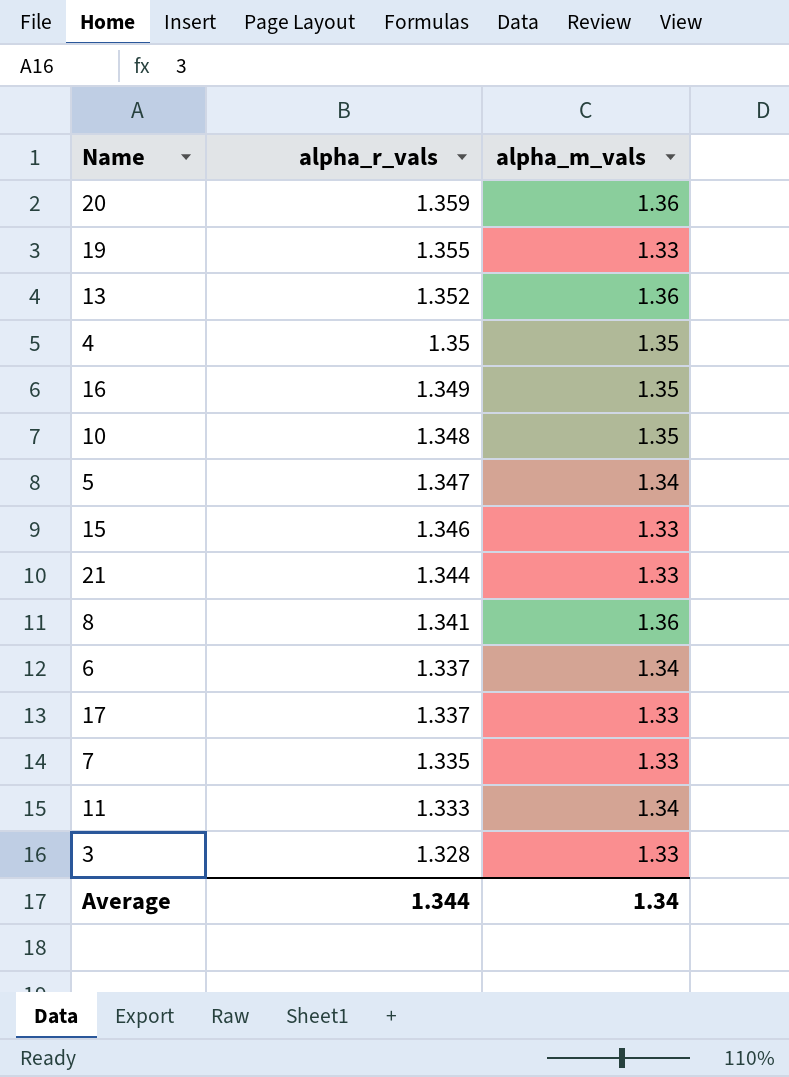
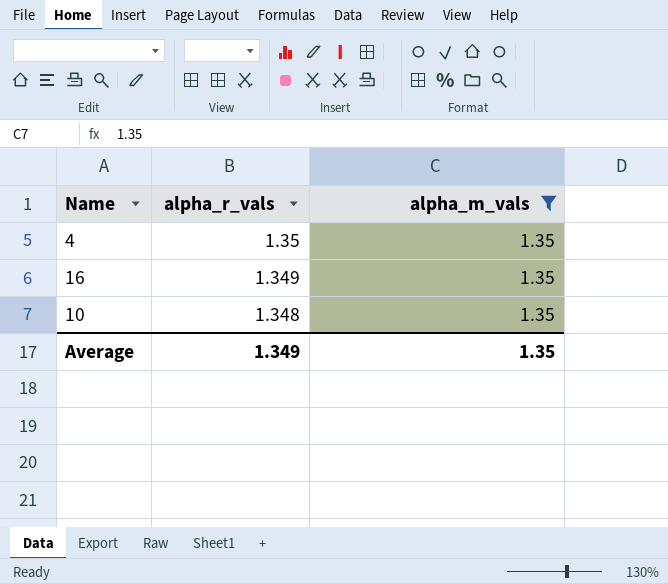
filter: none -> alpha_m_vals = 1.35
Average | alpha_r_vals: 1.344 -> 1.349
Average | alpha_m_vals: 1.34 -> 1.35

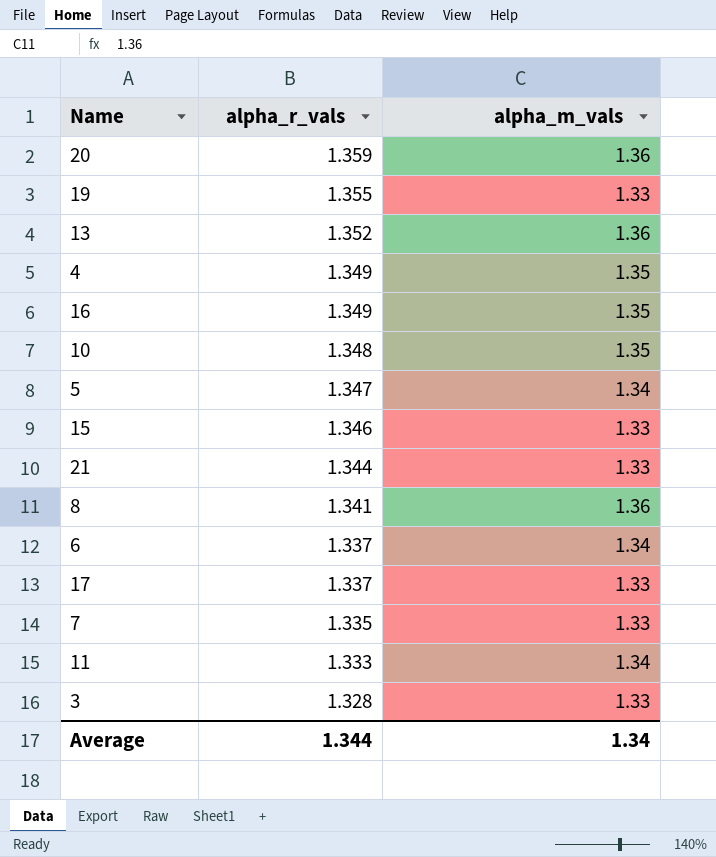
filter: alpha_m_vals = 1.35 -> none
4 | alpha_r_vals: 1.35 -> 1.349
Average | alpha_r_vals: 1.349 -> 1.344
Average | alpha_m_vals: 1.35 -> 1.34

